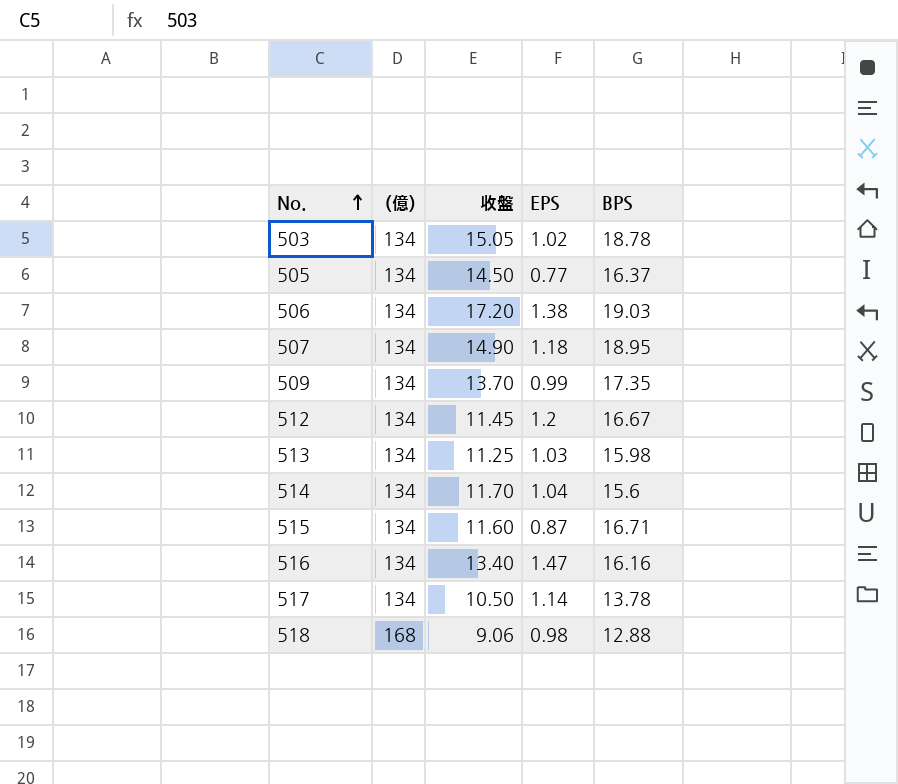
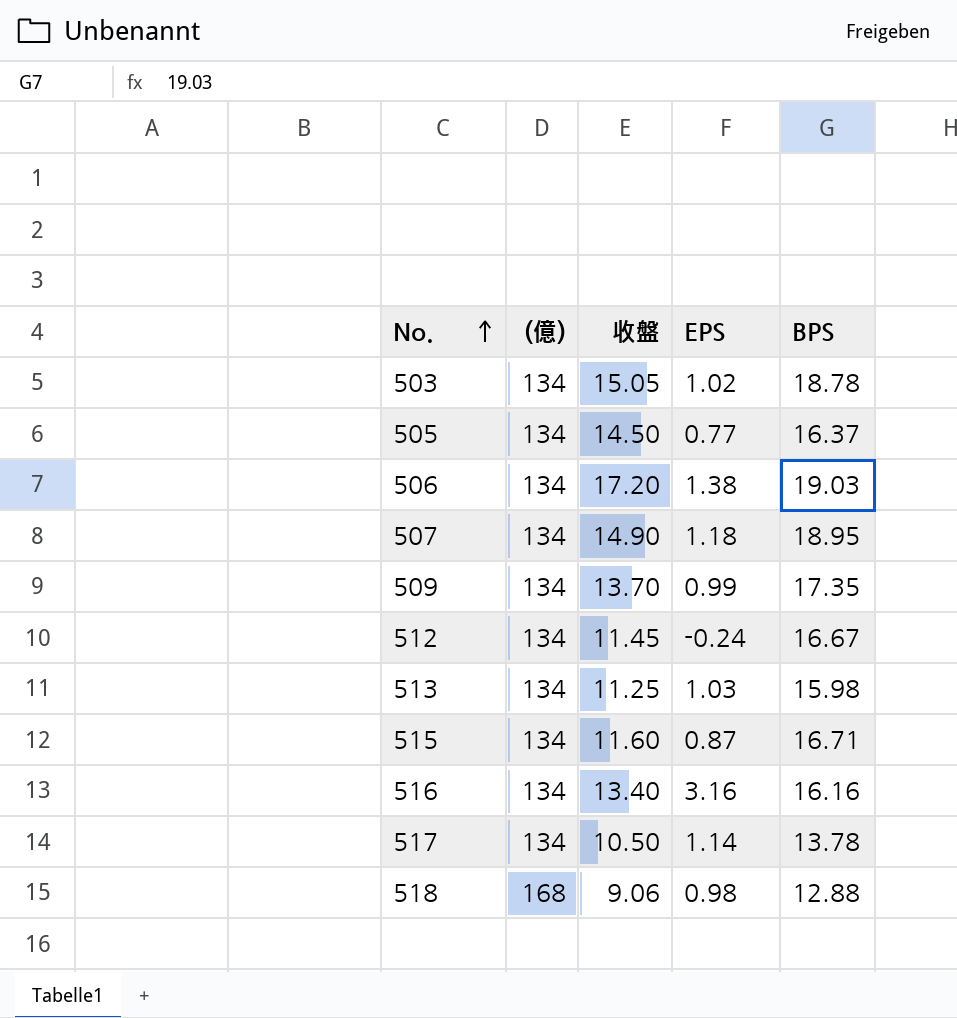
row 514: 134 | 11.70 | 1.04 | 15.6 -> none
512 | EPS: 1.2 -> -0.24
516 | EPS: 1.47 -> 3.16

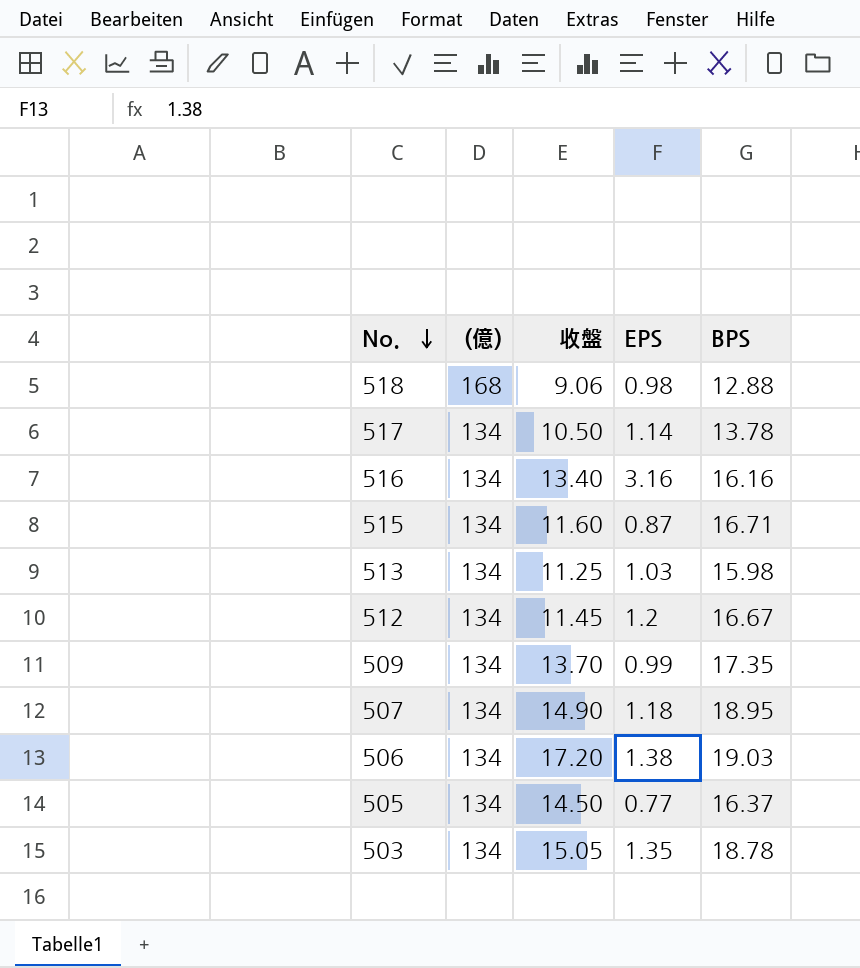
row order: No. ascending -> No. descending
512 | EPS: -0.24 -> 1.2
503 | EPS: 1.02 -> 1.35

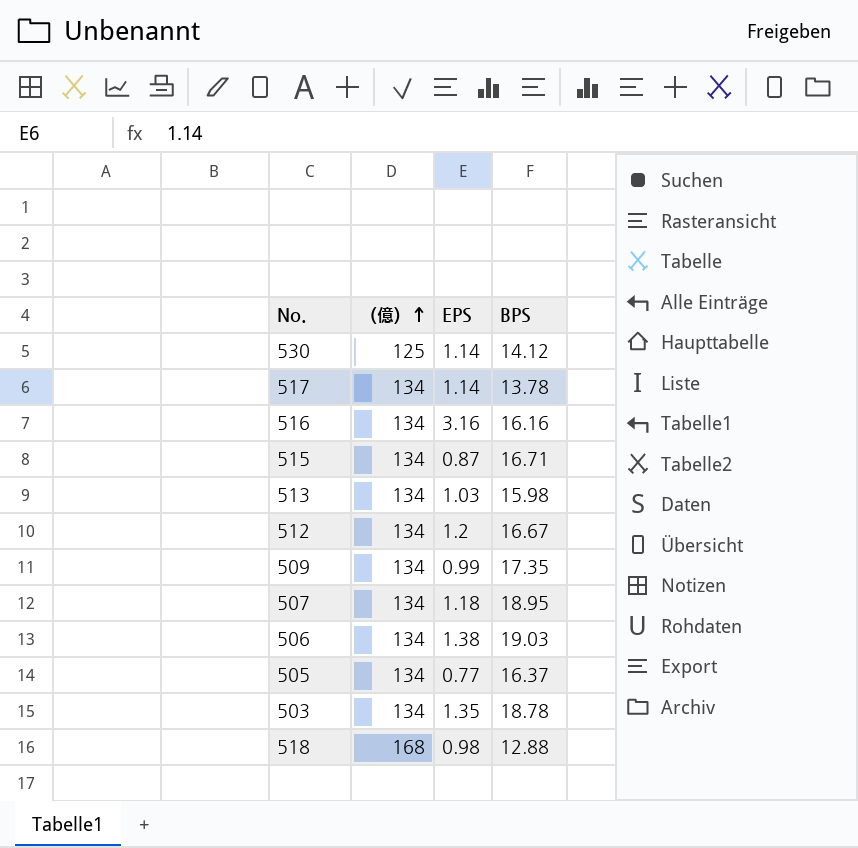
row order: No. descending -> (億) ascending
column 收盤 | position: 3 -> none
row 530: none -> 125 | 1.14 | 14.12

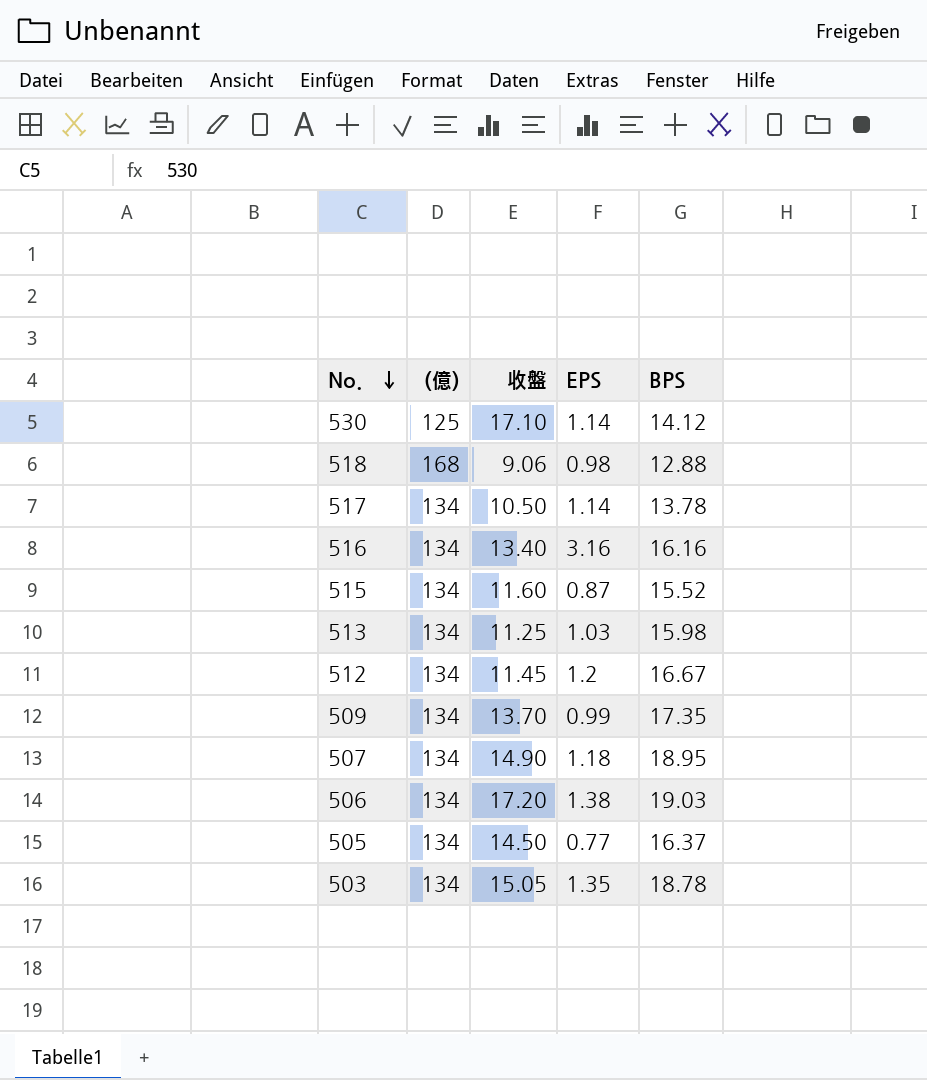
row order: (億) ascending -> No. descending
column 收盤 | position: none -> 3
515 | BPS: 16.71 -> 15.52

